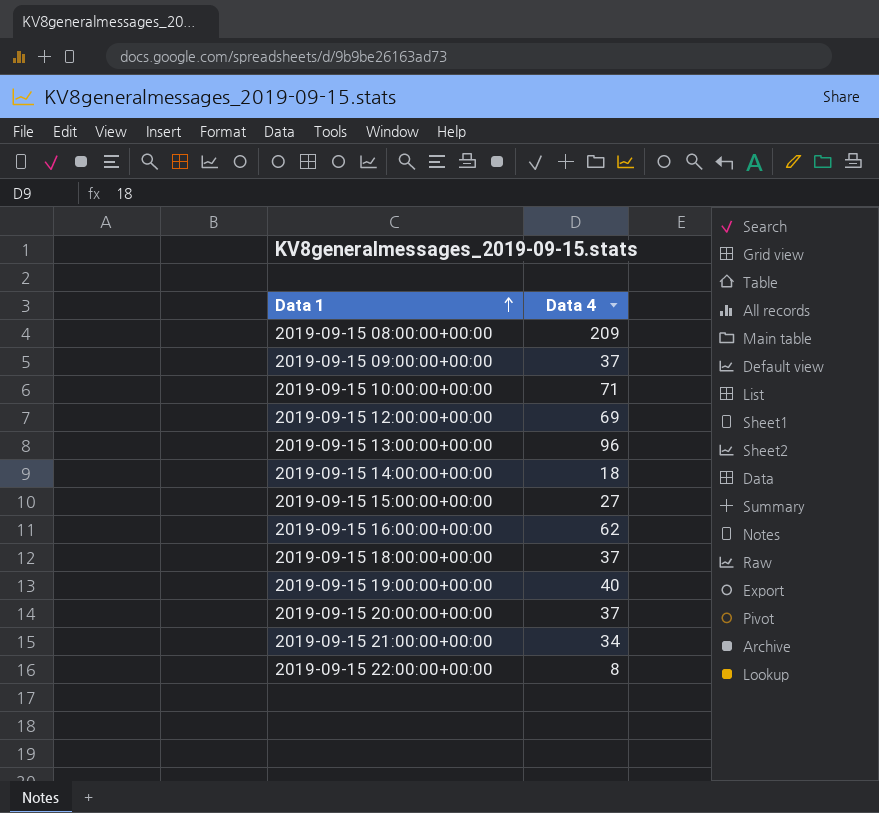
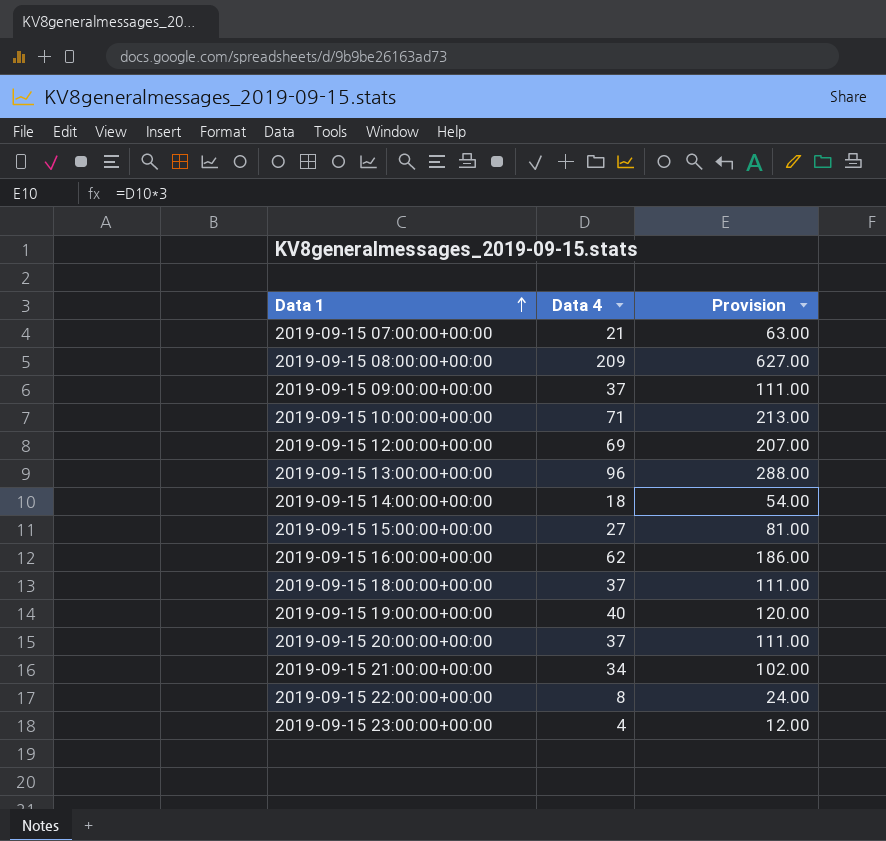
column Provision | formula: none -> [Data 4] * 3
row 2019-09-15 07:00:00+00:00: none -> 21 | 63.00
row 2019-09-15 23:00:00+00:00: none -> 4 | 12.00

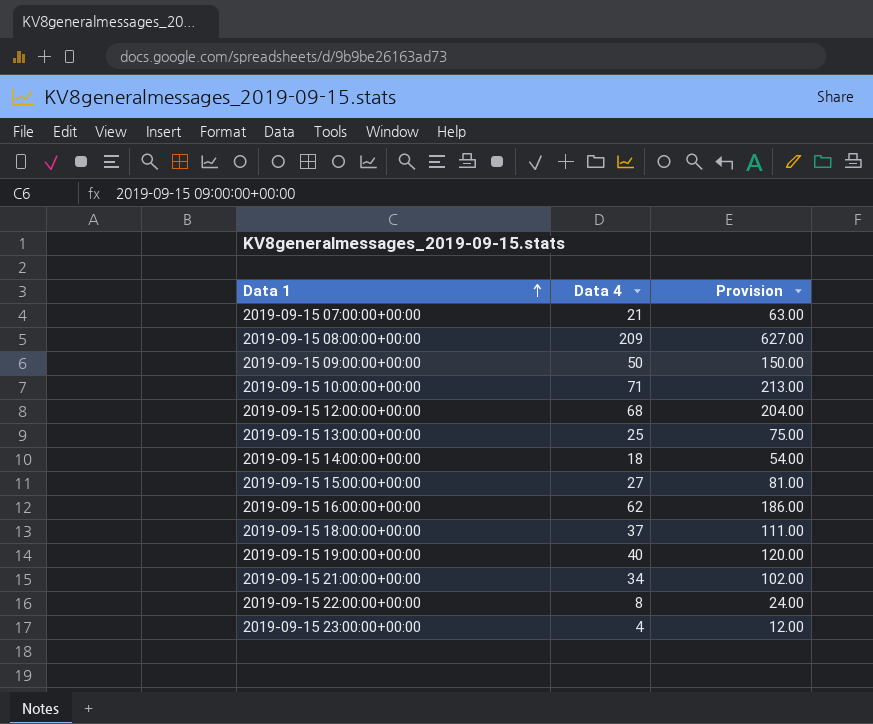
row 2019-09-15 20:00:00+00:00: 37 | 111.00 -> none
2019-09-15 09:00:00+00:00 | Data 4: 37 -> 50
2019-09-15 09:00:00+00:00 | Provision: 111.00 -> 150.00
2019-09-15 12:00:00+00:00 | Data 4: 69 -> 68
2019-09-15 12:00:00+00:00 | Provision: 207.00 -> 204.00
2019-09-15 13:00:00+00:00 | Data 4: 96 -> 25
2019-09-15 13:00:00+00:00 | Provision: 288.00 -> 75.00

